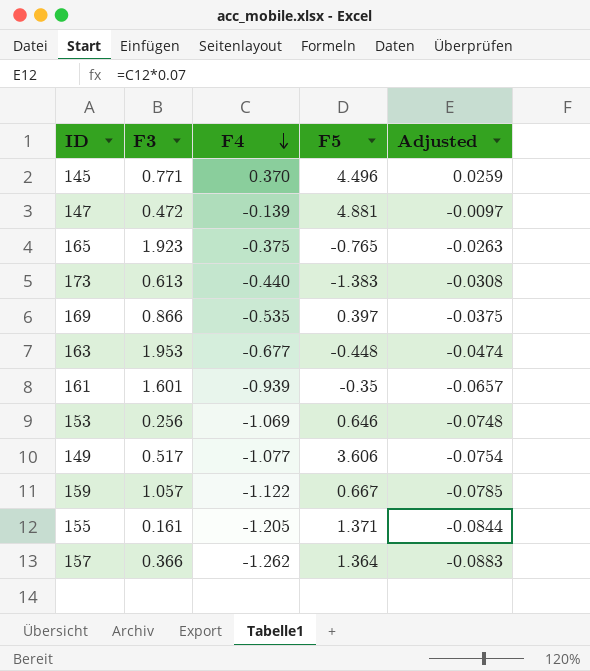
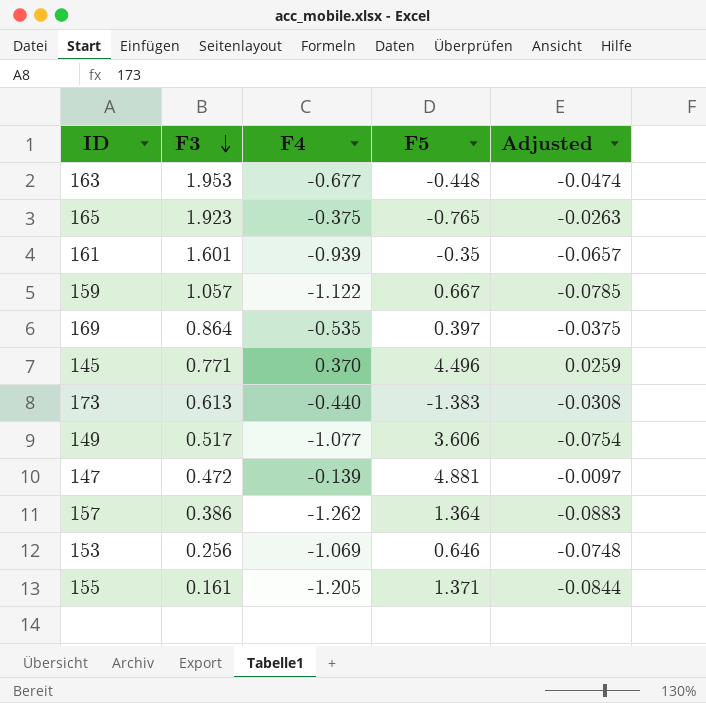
row order: F4 descending -> F3 descending
169 | F3: 0.866 -> 0.864
157 | F3: 0.366 -> 0.386

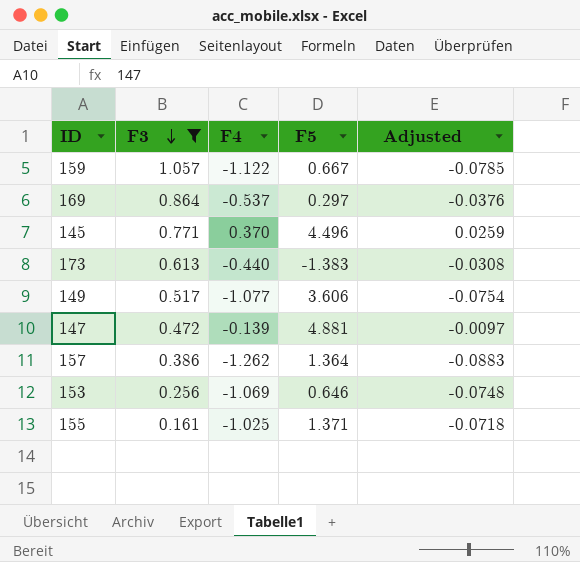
filter: none -> F3 <= 1.057
169 | F4: -0.535 -> -0.537
169 | F5: 0.397 -> 0.297
169 | Adjusted: -0.0375 -> -0.0376
155 | F4: -1.205 -> -1.025
155 | Adjusted: -0.0844 -> -0.0718

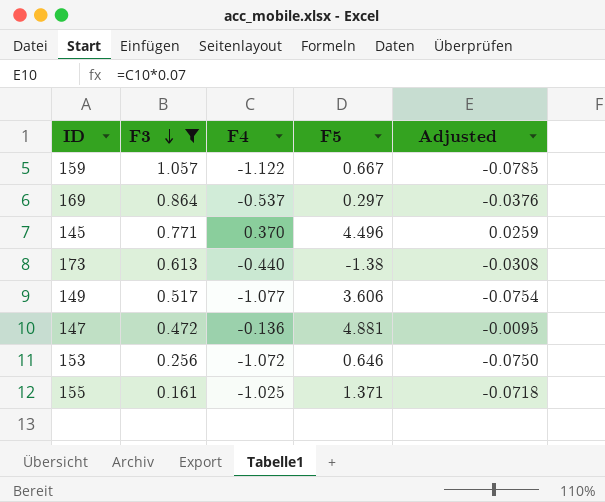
row 157: 0.386 | -1.262 | 1.364 | -0.0883 -> none
173 | F5: -1.383 -> -1.38
147 | F4: -0.139 -> -0.136
147 | Adjusted: -0.0097 -> -0.0095
153 | F4: -1.069 -> -1.072
153 | Adjusted: -0.0748 -> -0.0750

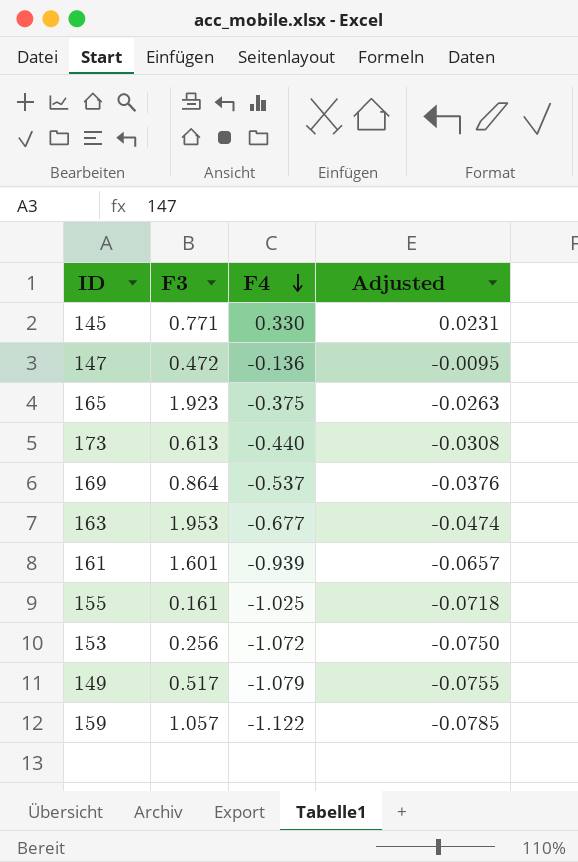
filter: F3 <= 1.057 -> none
row order: F3 descending -> F4 descending
column F5 | position: 4 -> none
145 | F4: 0.370 -> 0.330
145 | Adjusted: 0.0259 -> 0.0231
149 | F4: -1.077 -> -1.079
149 | Adjusted: -0.0754 -> -0.0755

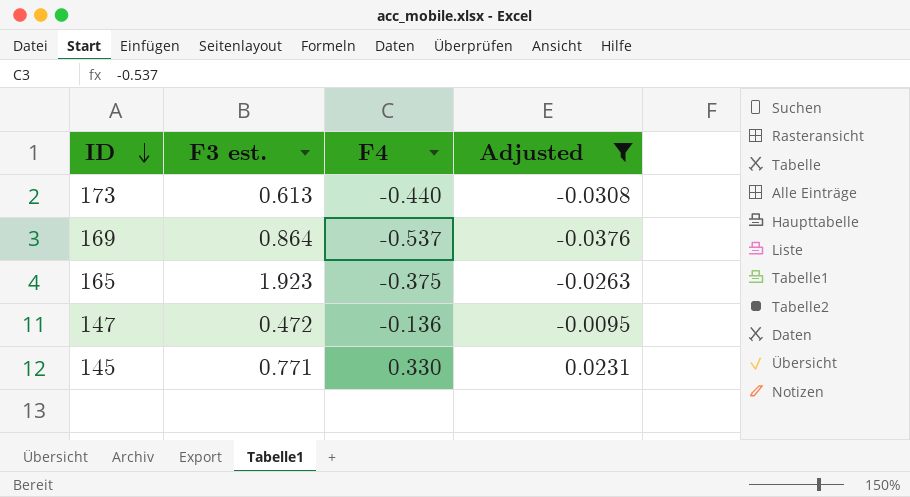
filter: none -> Adjusted >= -0.0376
row order: F4 descending -> ID descending
column name: F3 -> F3 est.

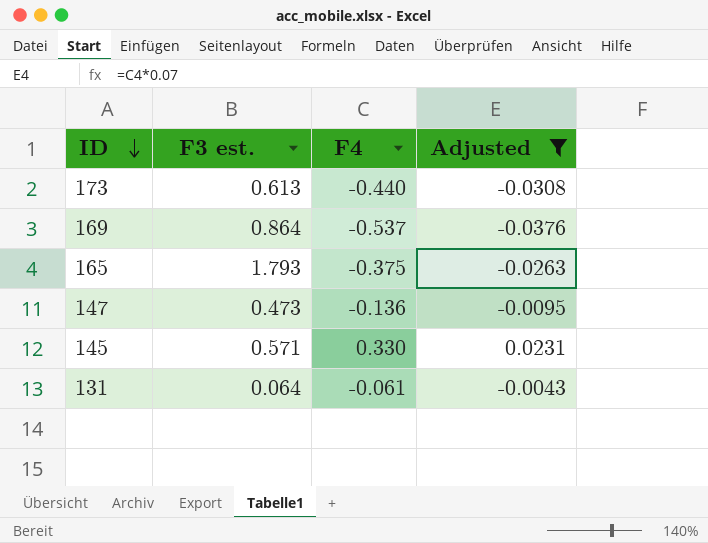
165 | F3 est.: 1.923 -> 1.793
147 | F3 est.: 0.472 -> 0.473
145 | F3 est.: 0.771 -> 0.571
row 131: none -> 0.064 | -0.061 | -0.0043

